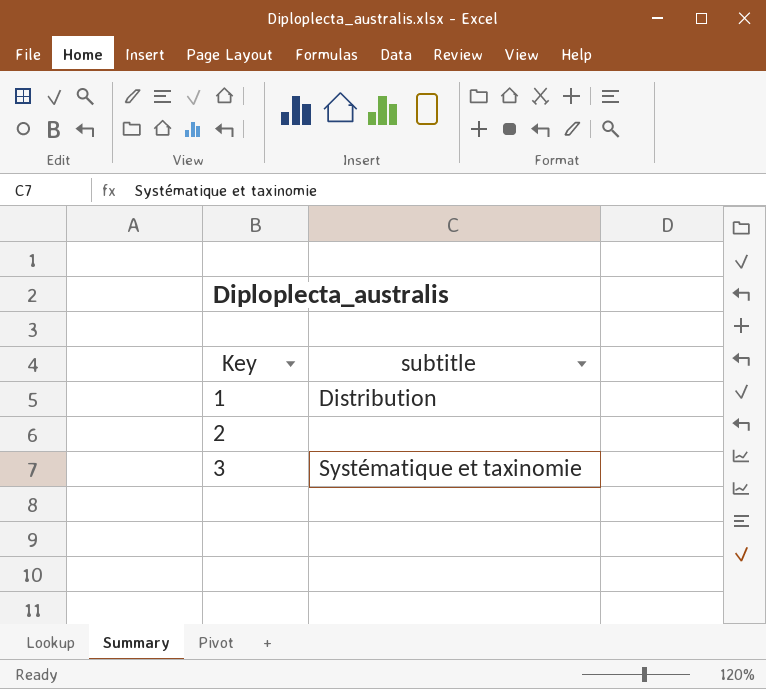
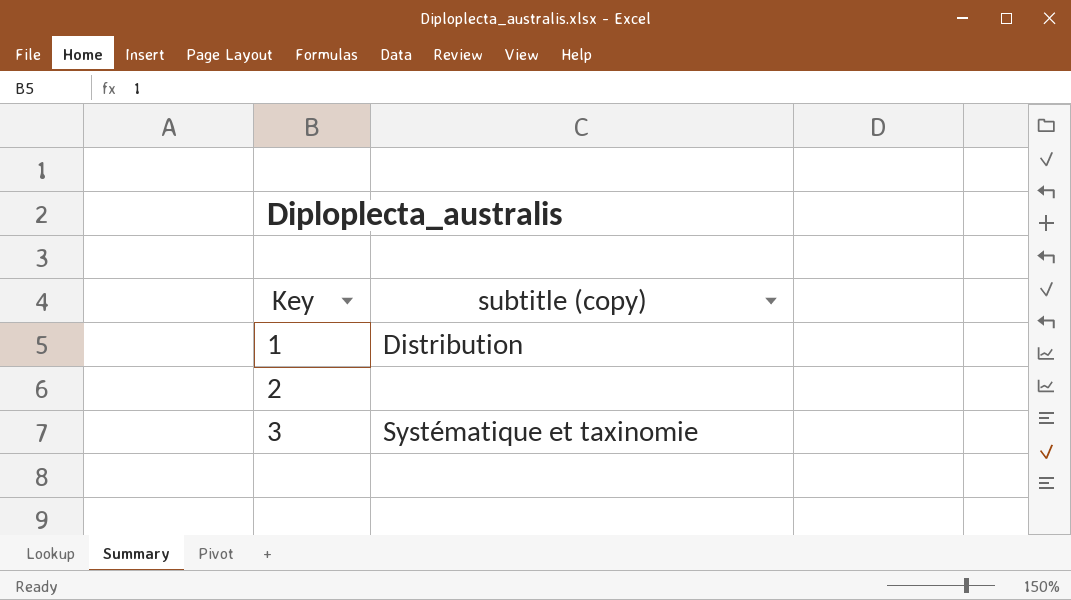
column name: subtitle -> subtitle (copy)

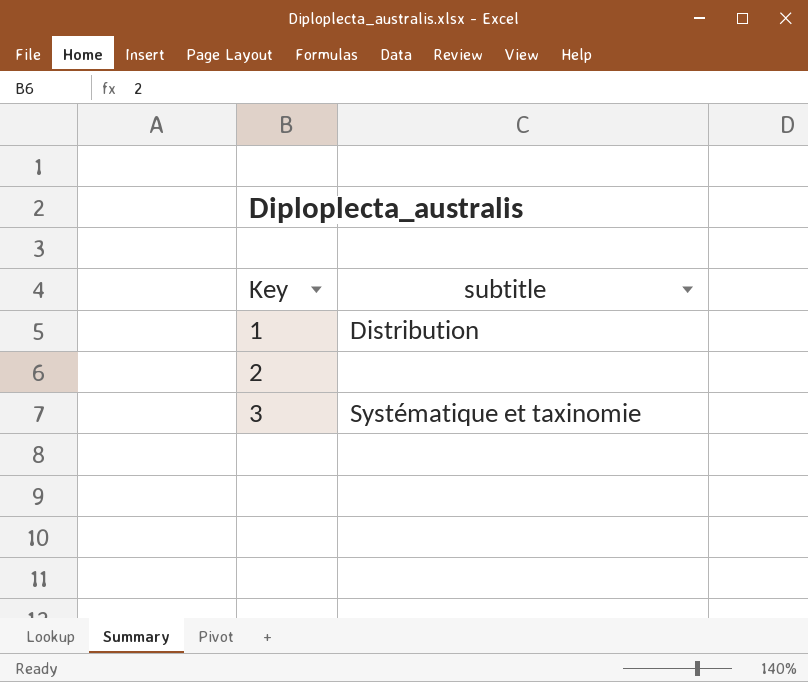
column name: subtitle (copy) -> subtitle

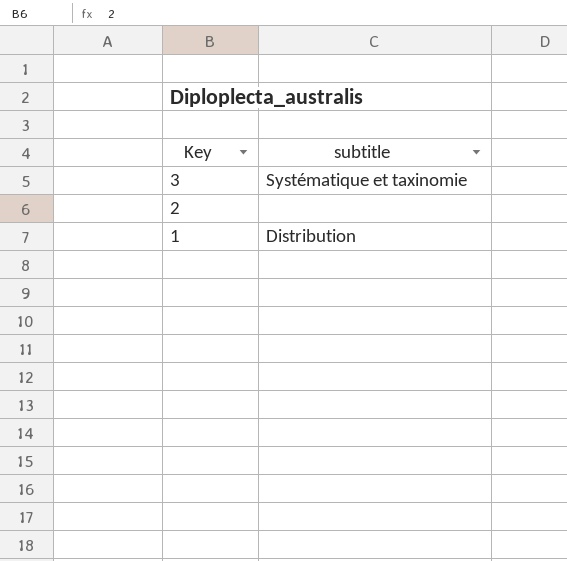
row order: Key ascending -> Key descending

